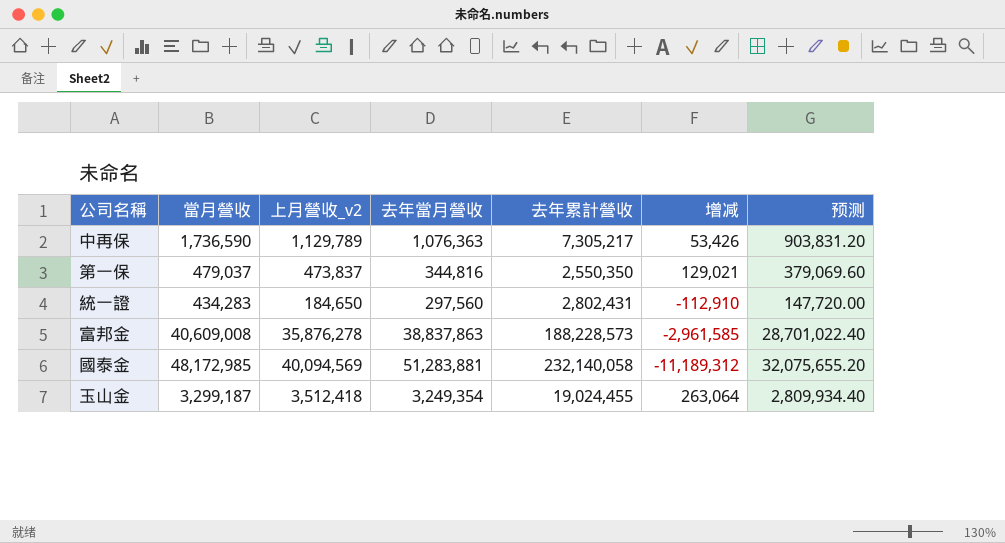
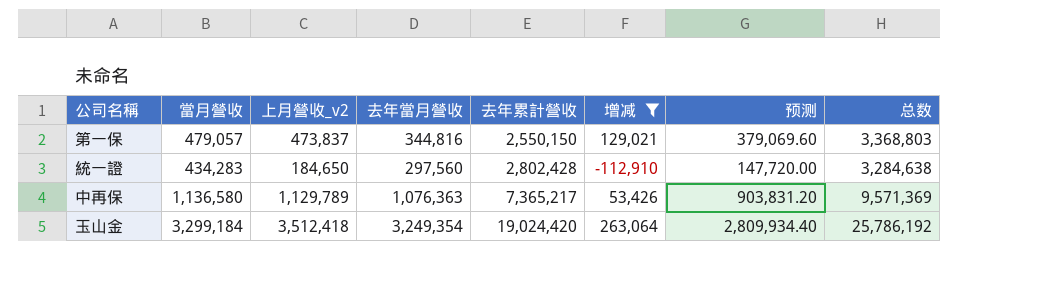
filter: none -> 增减 >= -112,910
row order: none -> 去年累計營收 ascending
column 总数 | formula: none -> [上月營收_v2] + [去年當月營收] + [去年累計營收]
第一保 | 當月營收: 479,037 -> 479,057
第一保 | 去年累計營收: 2,550,350 -> 2,550,150
統一證 | 去年累計營收: 2,802,431 -> 2,802,428
中再保 | 當月營收: 1,736,590 -> 1,136,580
中再保 | 去年累計營收: 7,305,217 -> 7,365,217
玉山金 | 當月營收: 3,299,187 -> 3,299,184
玉山金 | 去年累計營收: 19,024,455 -> 19,024,420

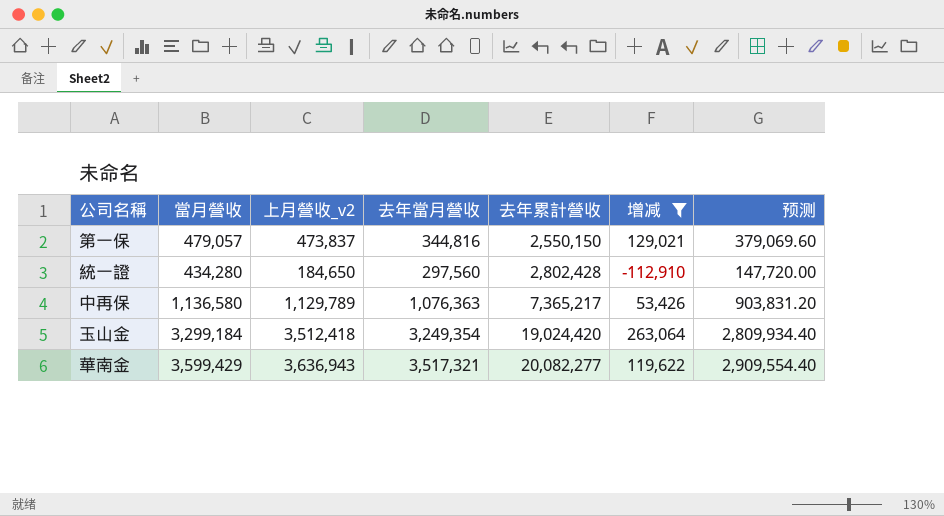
column 总数 | formula: [上月營收_v2] + [去年當月營收] + [去年累計營收] -> none
統一證 | 當月營收: 434,283 -> 434,280
row 華南金: none -> 3,599,429 | 3,636,943 | 3,517,321 | 20,082,277 | 119,622 | 2,909,554.40

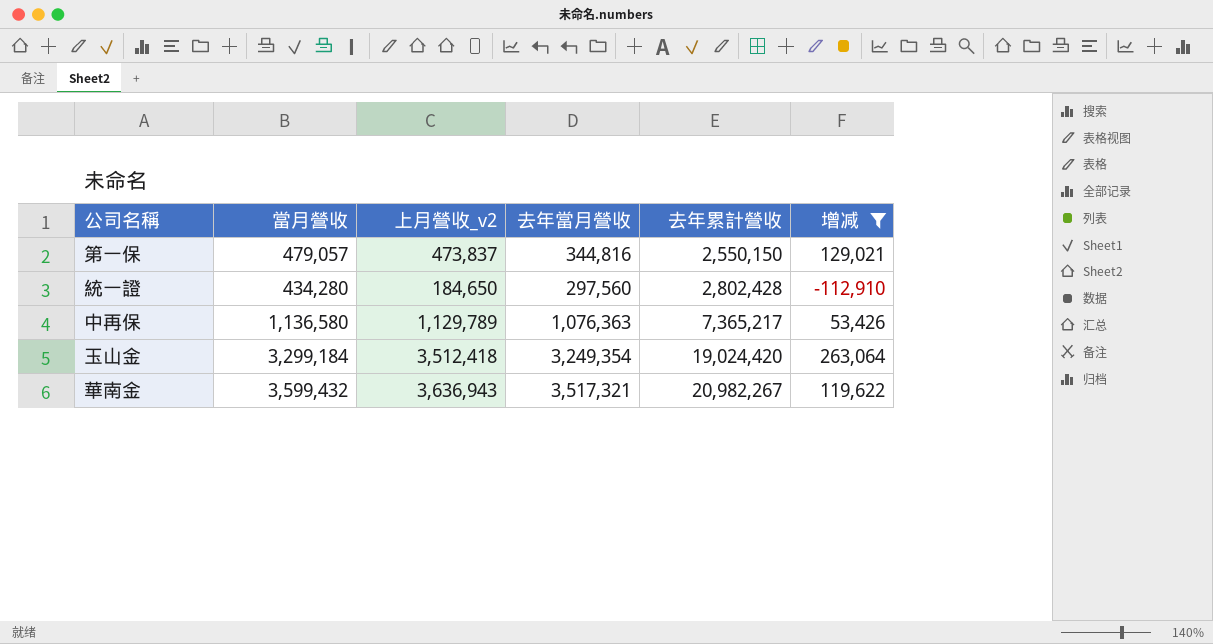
column 预测 | formula: [上月營收_v2] * 0.8 -> none
華南金 | 當月營收: 3,599,429 -> 3,599,432
華南金 | 去年累計營收: 20,082,277 -> 20,982,267

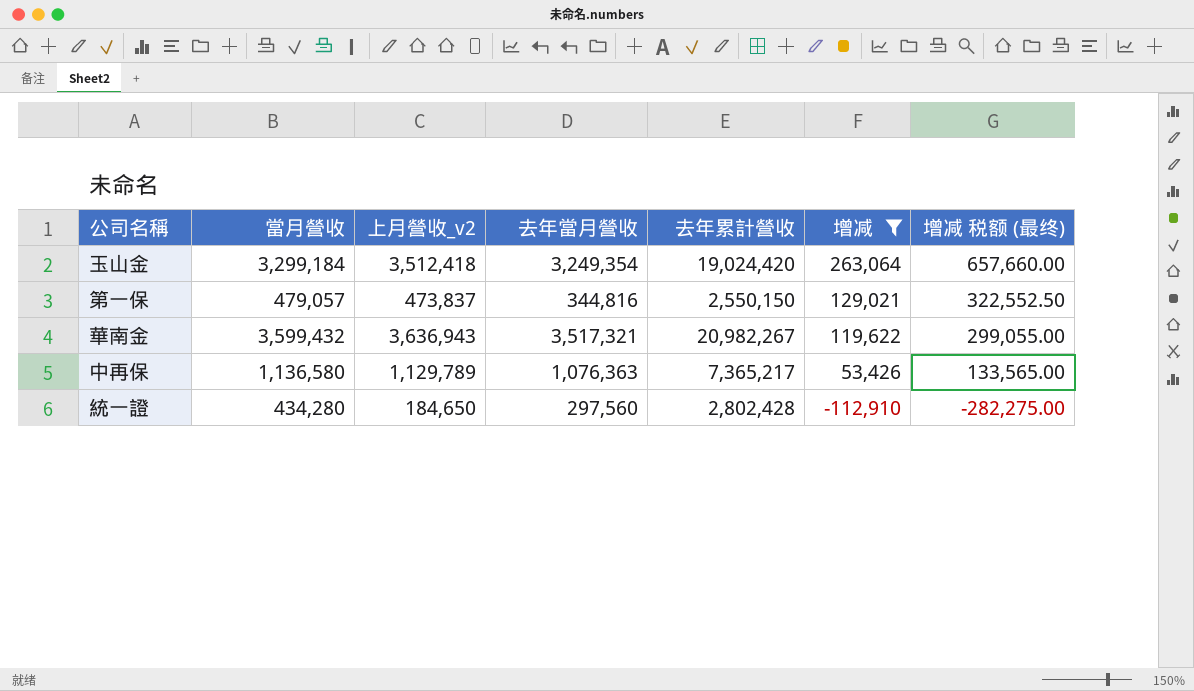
row order: 去年累計營收 ascending -> 增减 descending
column 增减 税额 (最终) | formula: none -> [增减] * 2.5

